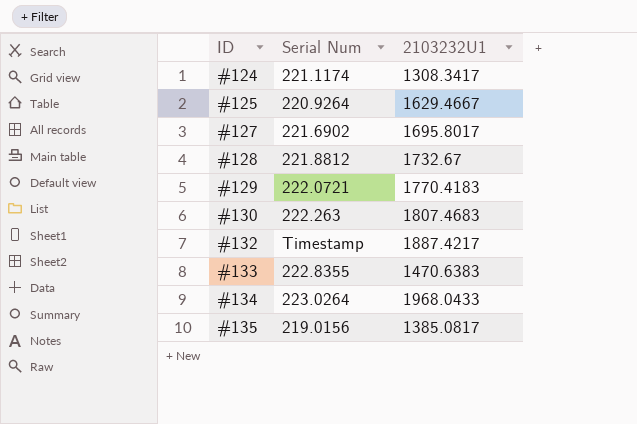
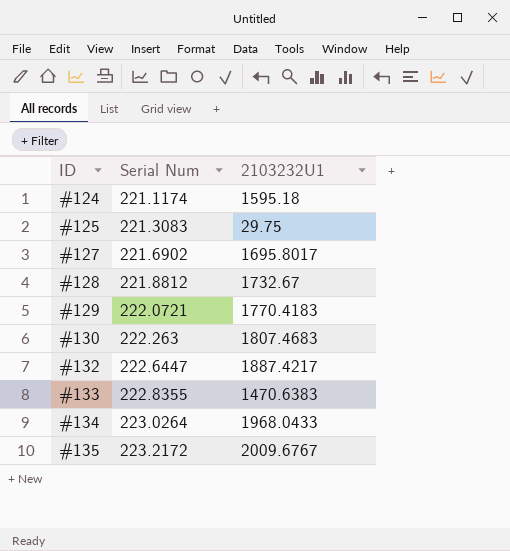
#124 | 2103232U1: 1308.3417 -> 1595.18
#125 | Serial Num: 220.9264 -> 221.3083
#125 | 2103232U1: 1629.4667 -> 29.75
#132 | Serial Num: Timestamp -> 222.6447
#135 | Serial Num: 219.0156 -> 223.2172
#135 | 2103232U1: 1385.0817 -> 2009.6767

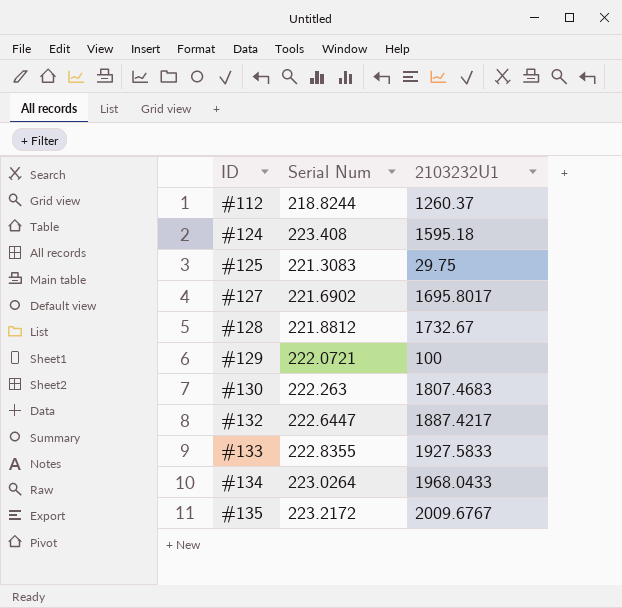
row #112: none -> 218.8244 | 1260.37
#124 | Serial Num: 221.1174 -> 223.408
#129 | 2103232U1: 1770.4183 -> 100
#133 | 2103232U1: 1470.6383 -> 1927.5833

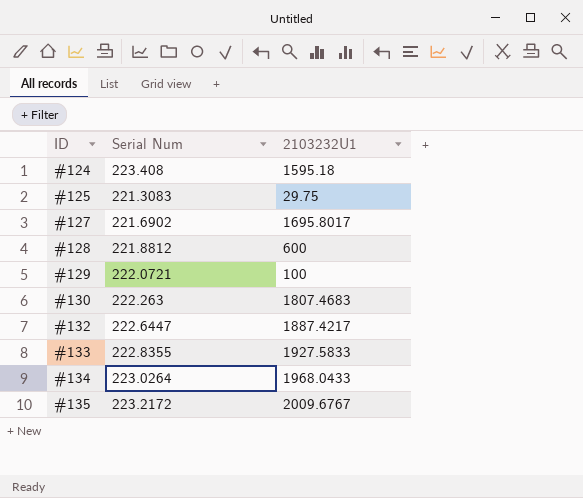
row #112: 218.8244 | 1260.37 -> none
#128 | 2103232U1: 1732.67 -> 600

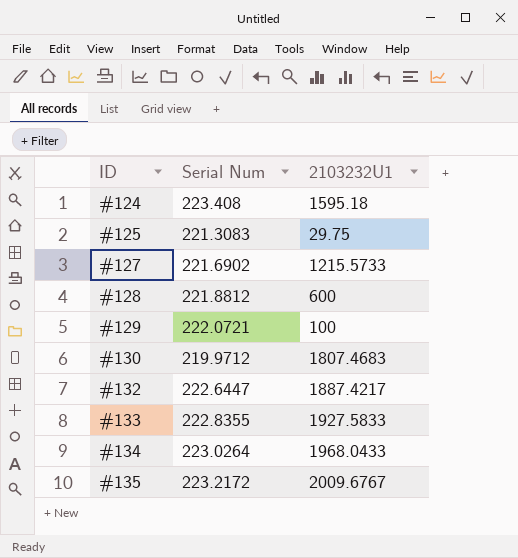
#127 | 2103232U1: 1695.8017 -> 1215.5733
#130 | Serial Num: 222.263 -> 219.9712

